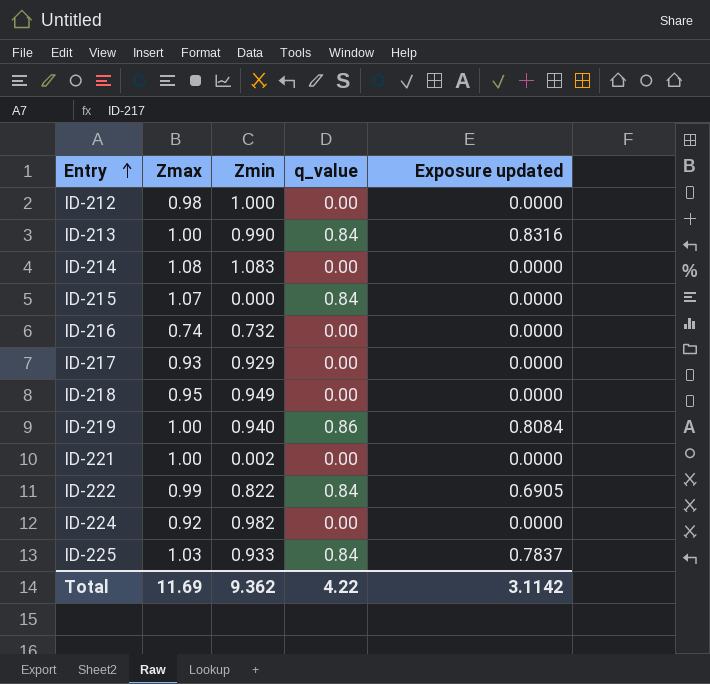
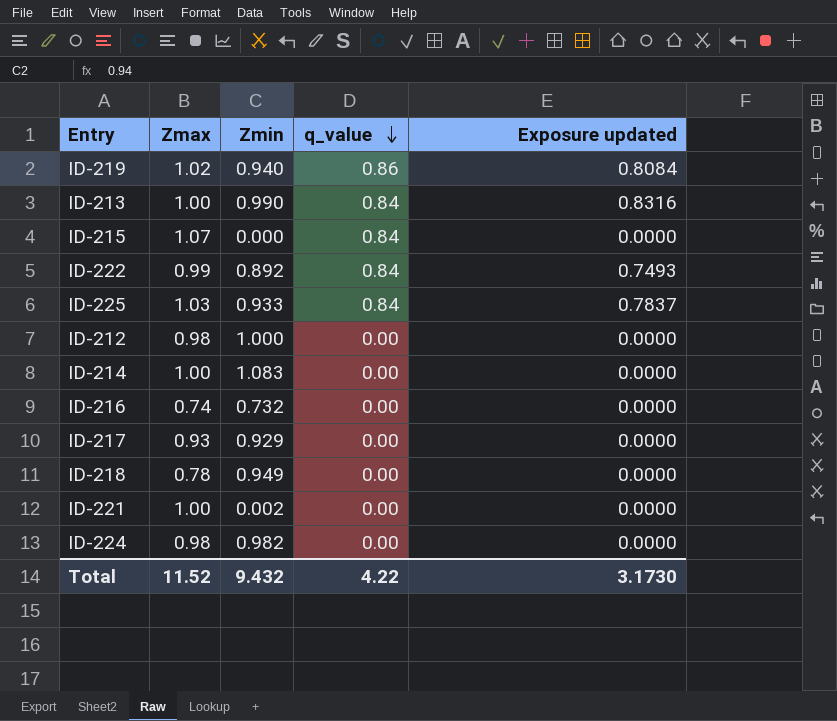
row order: Entry ascending -> q_value descending
ID-219 | Zmax: 1.00 -> 1.02
ID-222 | Zmin: 0.822 -> 0.892
ID-222 | Exposure updated: 0.6905 -> 0.7493
ID-214 | Zmax: 1.08 -> 1.00
ID-218 | Zmax: 0.95 -> 0.78
ID-224 | Zmax: 0.92 -> 0.98
Total | Zmax: 11.69 -> 11.52
Total | Zmin: 9.362 -> 9.432
Total | Exposure updated: 3.1142 -> 3.1730

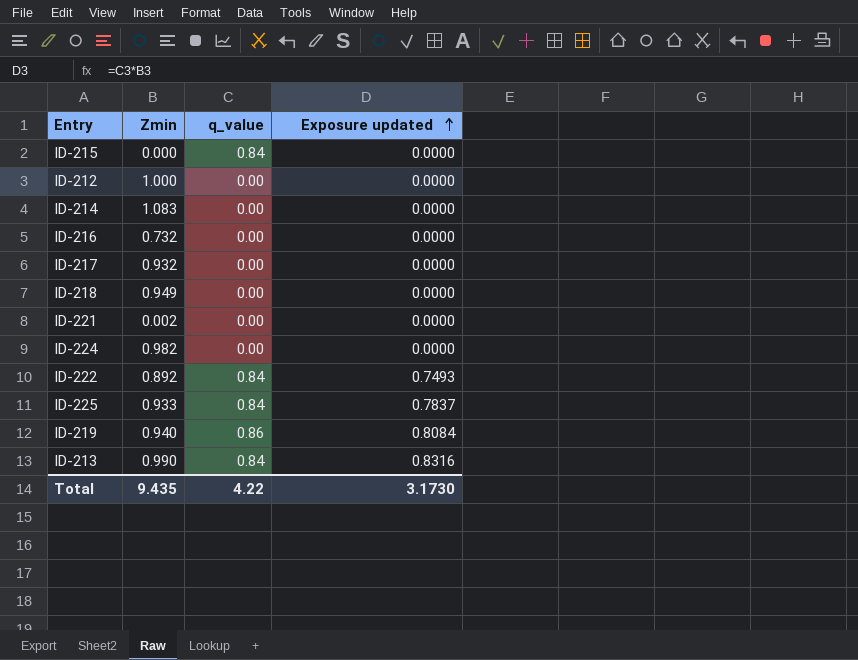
row order: q_value descending -> Exposure updated ascending
column Zmax | position: 2 -> none
ID-217 | Zmin: 0.929 -> 0.932
Total | Zmin: 9.432 -> 9.435

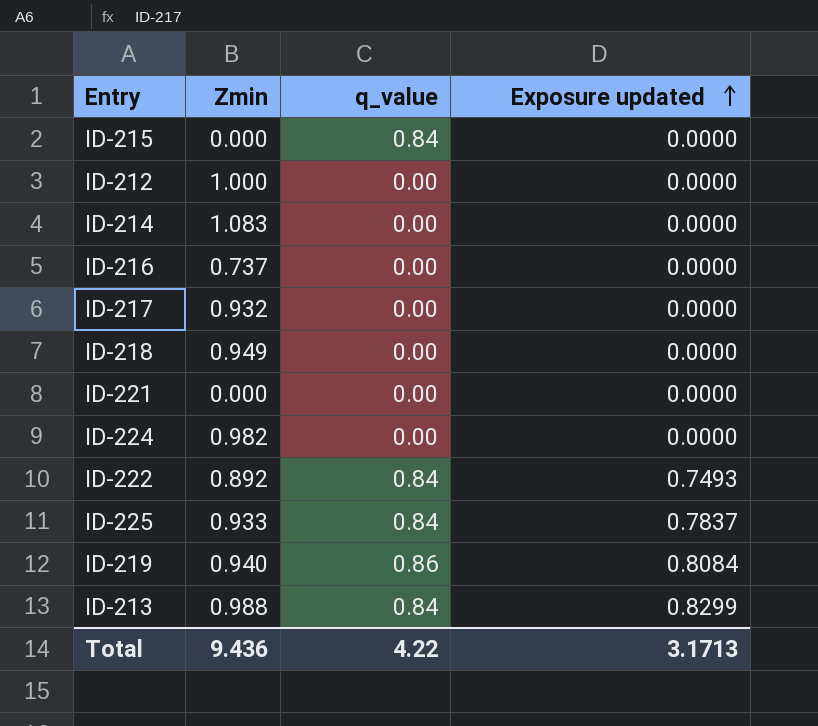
ID-216 | Zmin: 0.732 -> 0.737
ID-221 | Zmin: 0.002 -> 0.000
ID-213 | Zmin: 0.990 -> 0.988
ID-213 | Exposure updated: 0.8316 -> 0.8299
Total | Zmin: 9.435 -> 9.436
Total | Exposure updated: 3.1730 -> 3.1713

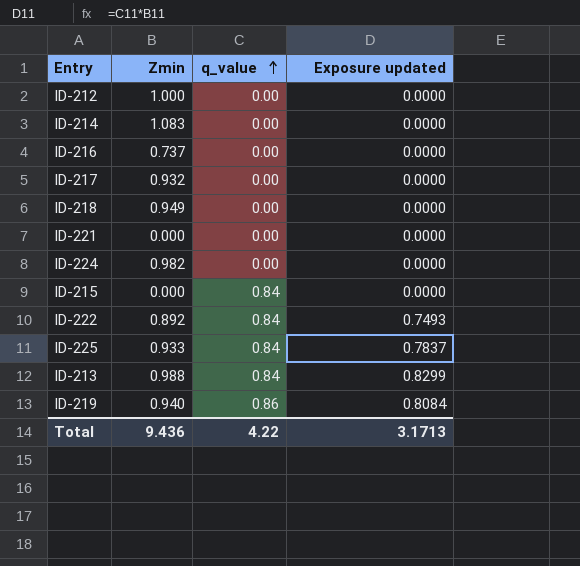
row order: Exposure updated ascending -> q_value ascending

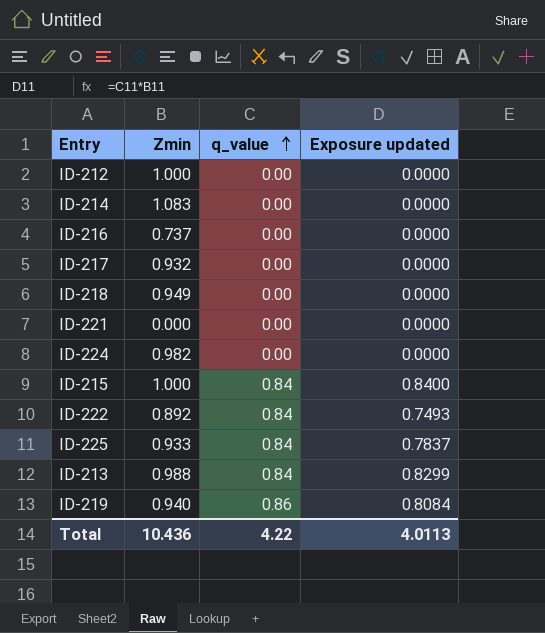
ID-215 | Zmin: 0.000 -> 1.000
ID-215 | Exposure updated: 0.0000 -> 0.8400
Total | Zmin: 9.436 -> 10.436
Total | Exposure updated: 3.1713 -> 4.0113

